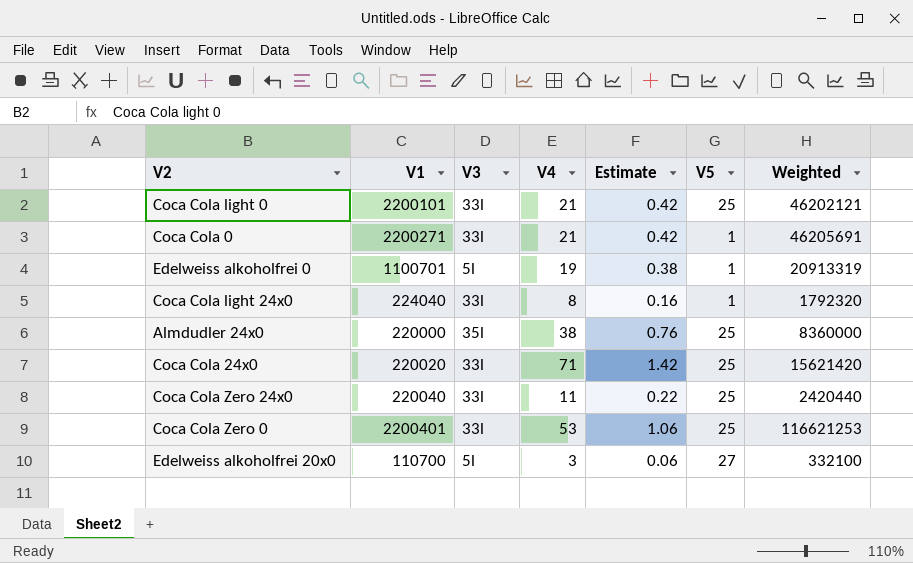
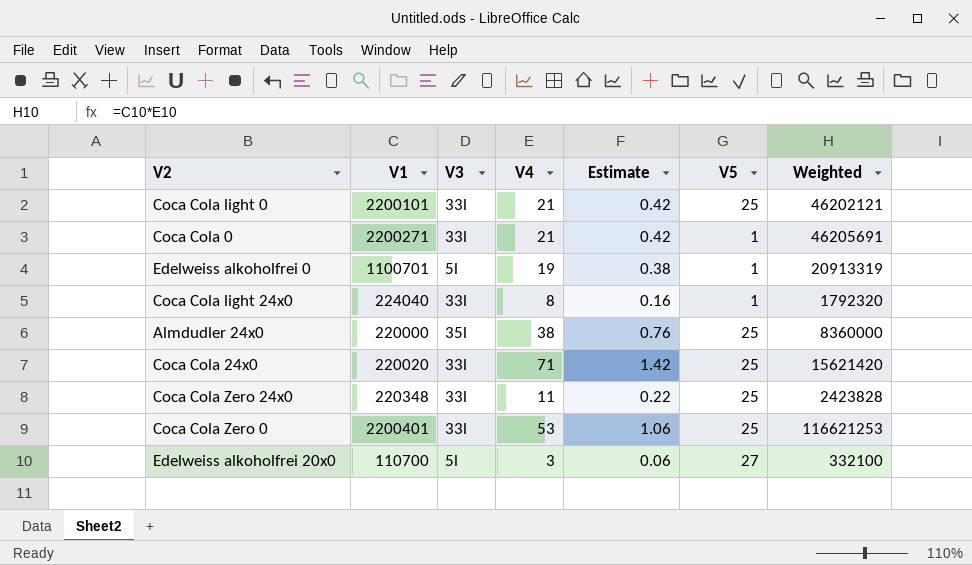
Coca Cola Zero 24x0 | V1: 220040 -> 220348
Coca Cola Zero 24x0 | Weighted: 2420440 -> 2423828

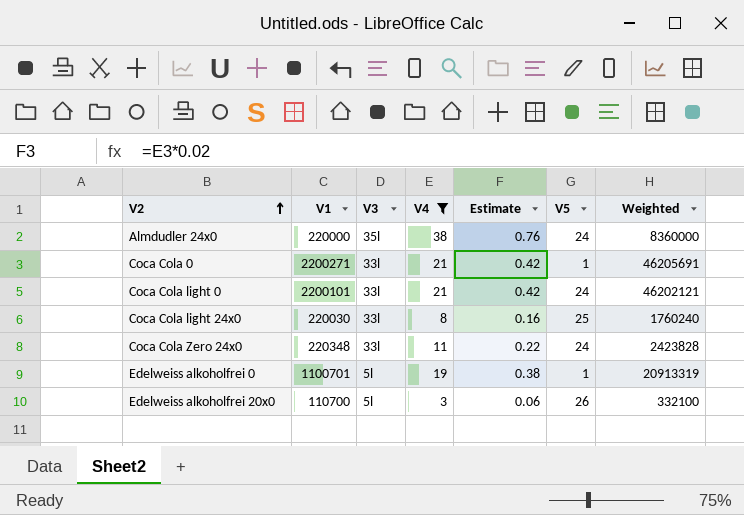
filter: none -> V4 <= 38
row order: none -> V2 ascending
Almdudler 24x0 | V5: 25 -> 24
Coca Cola light 0 | V5: 25 -> 24
Coca Cola light 24x0 | V1: 224040 -> 220030
Coca Cola light 24x0 | V5: 1 -> 25
Coca Cola light 24x0 | Weighted: 1792320 -> 1760240
Coca Cola Zero 24x0 | V5: 25 -> 24
Edelweiss alkoholfrei 20x0 | V5: 27 -> 26

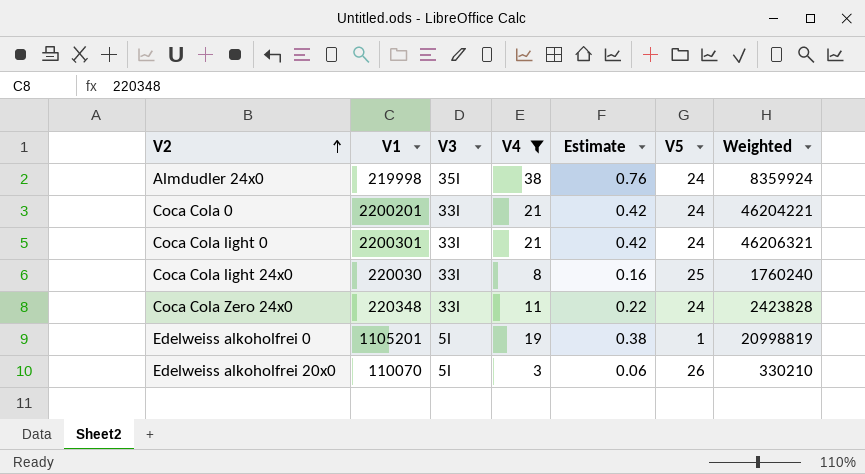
Almdudler 24x0 | V1: 220000 -> 219998
Almdudler 24x0 | Weighted: 8360000 -> 8359924
Coca Cola 0 | V1: 2200271 -> 2200201
Coca Cola 0 | V5: 1 -> 24
Coca Cola 0 | Weighted: 46205691 -> 46204221
Coca Cola light 0 | V1: 2200101 -> 2200301
Coca Cola light 0 | Weighted: 46202121 -> 46206321
Edelweiss alkoholfrei 0 | V1: 1100701 -> 1105201
Edelweiss alkoholfrei 0 | Weighted: 20913319 -> 20998819
Edelweiss alkoholfrei 20x0 | V1: 110700 -> 110070
Edelweiss alkoholfrei 20x0 | Weighted: 332100 -> 330210

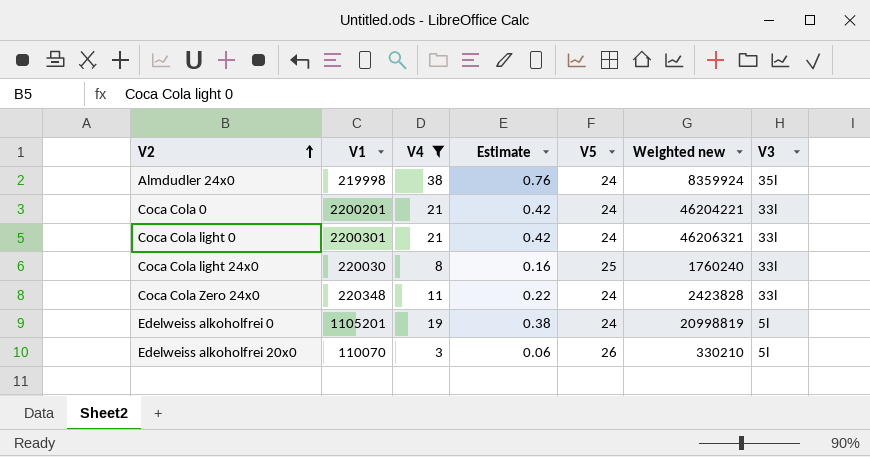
column name: Weighted -> Weighted new
column V3 | position: 3 -> 7
Edelweiss alkoholfrei 0 | V5: 1 -> 24

